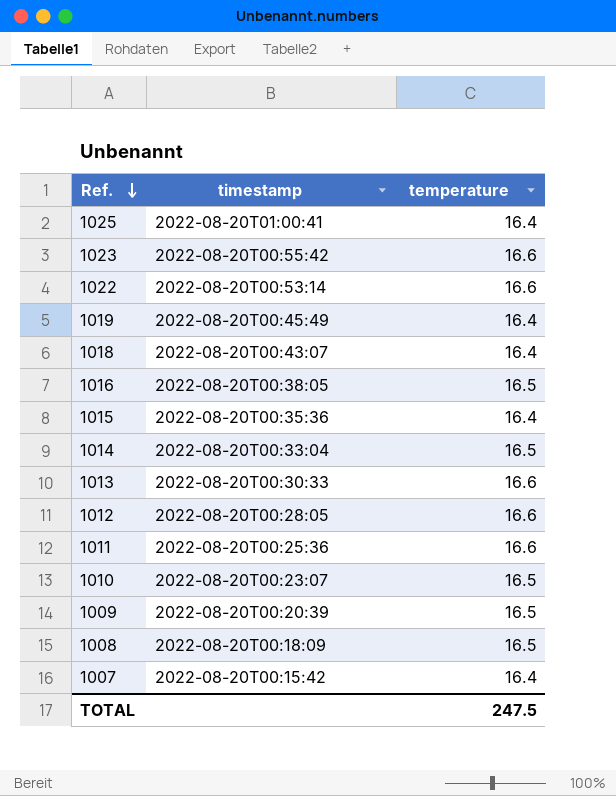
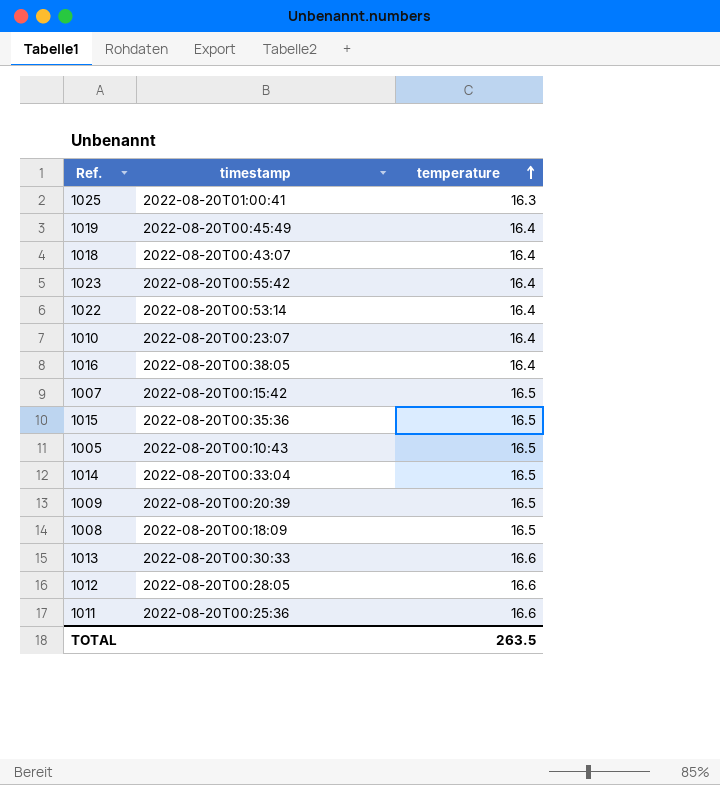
row order: Ref. descending -> temperature ascending
1025 | temperature: 16.4 -> 16.3
1023 | temperature: 16.6 -> 16.4
1022 | temperature: 16.6 -> 16.4
1010 | temperature: 16.5 -> 16.4
1016 | temperature: 16.5 -> 16.4
1007 | temperature: 16.4 -> 16.5
1015 | temperature: 16.4 -> 16.5
row 1005: none -> 2022-08-20T00:10:43 | 16.5
TOTAL | temperature: 247.5 -> 263.5

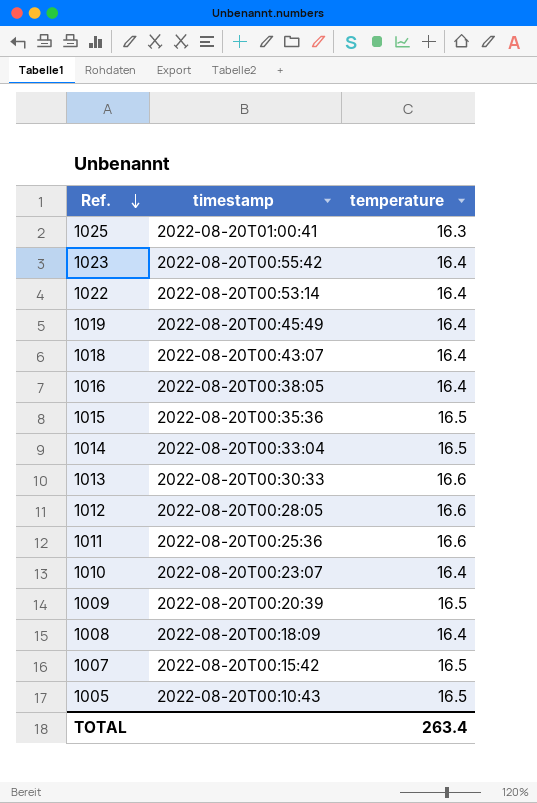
row order: temperature ascending -> Ref. descending
1008 | temperature: 16.5 -> 16.4
TOTAL | temperature: 263.5 -> 263.4

